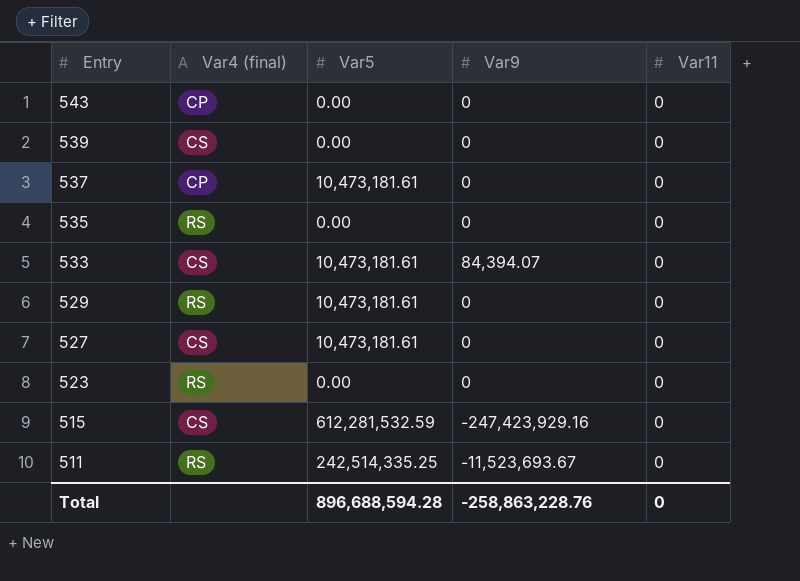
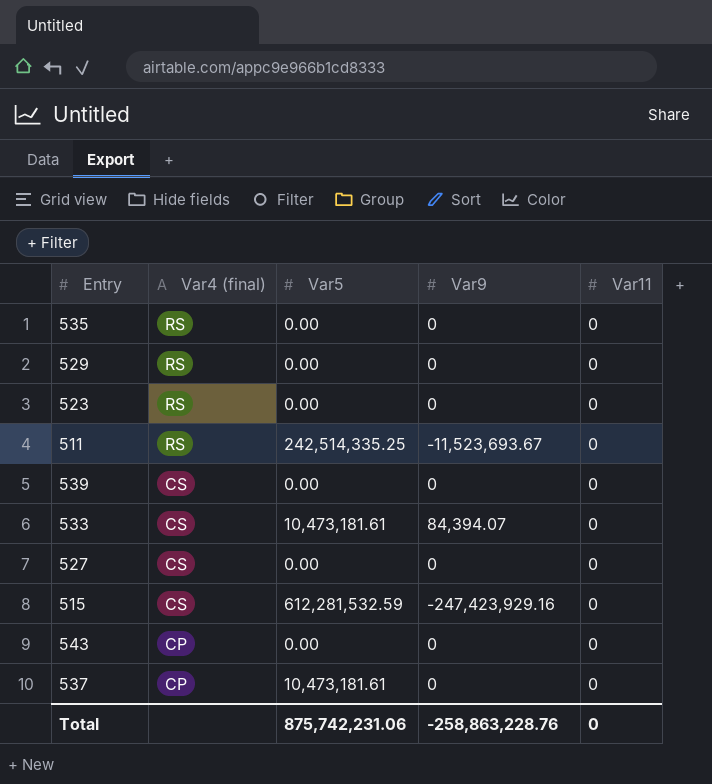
row order: Entry descending -> Var4 (final) descending
529 | Var5: 10,473,181.61 -> 0.00
527 | Var5: 10,473,181.61 -> 0.00
Total | Var5: 896,688,594.28 -> 875,742,231.06

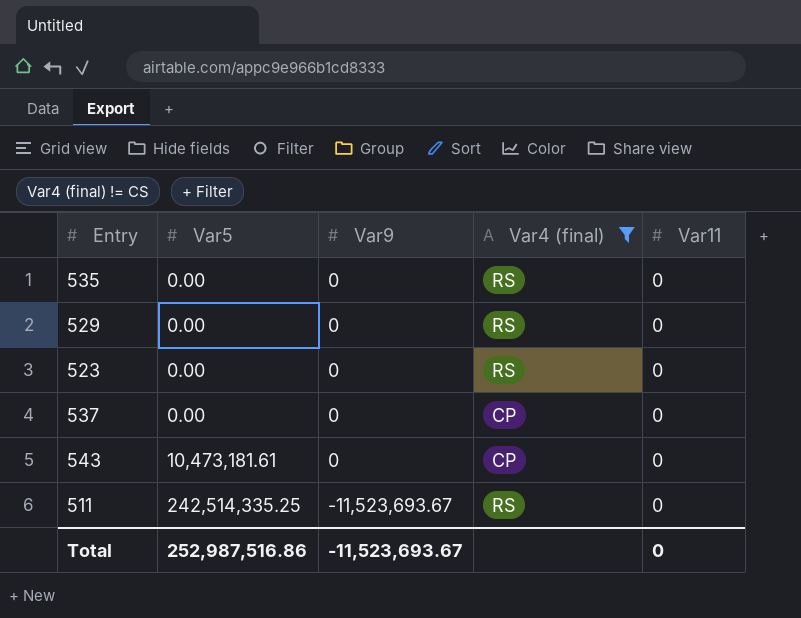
filter: none -> Var4 (final) != CS
row order: Var4 (final) descending -> Var5 ascending
column Var4 (final) | position: 2 -> 4
537 | Var5: 10,473,181.61 -> 0.00
543 | Var5: 0.00 -> 10,473,181.61
Total | Var5: 875,742,231.06 -> 252,987,516.86
Total | Var9: -258,863,228.76 -> -11,523,693.67

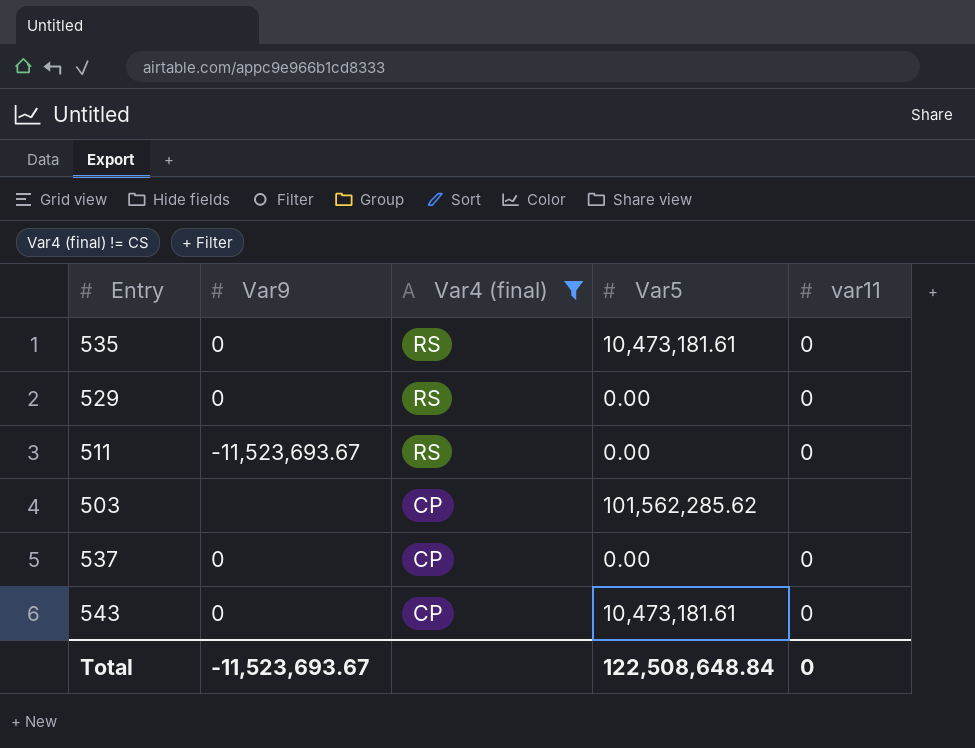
row order: Var5 ascending -> Var4 (final) descending
column Var5 | position: 2 -> 4
column name: Var11 -> var11
row 523: 0.00 | 0 | RS | 0 -> none
535 | Var5: 0.00 -> 10,473,181.61
511 | Var5: 242,514,335.25 -> 0.00
row 503: none -> none | CP | 101,562,285.62 | none
Total | Var5: 252,987,516.86 -> 122,508,648.84

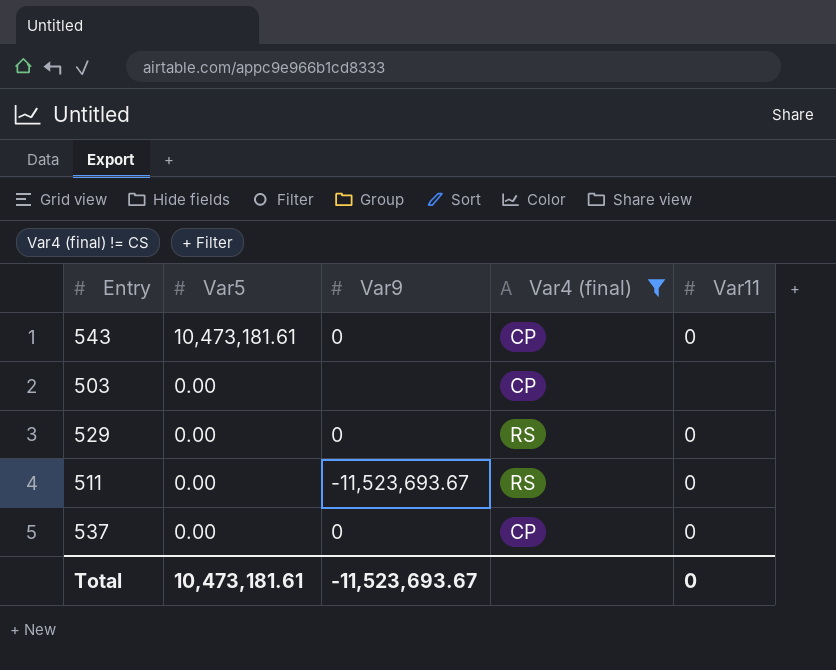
row order: Var4 (final) descending -> Var5 descending
column Var5 | position: 4 -> 2
column name: var11 -> Var11
row 535: 0 | RS | 10,473,181.61 | 0 -> none
503 | Var5: 101,562,285.62 -> 0.00
Total | Var5: 122,508,648.84 -> 10,473,181.61

